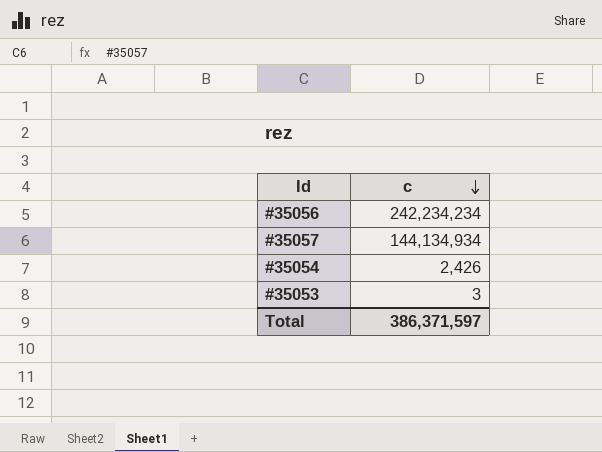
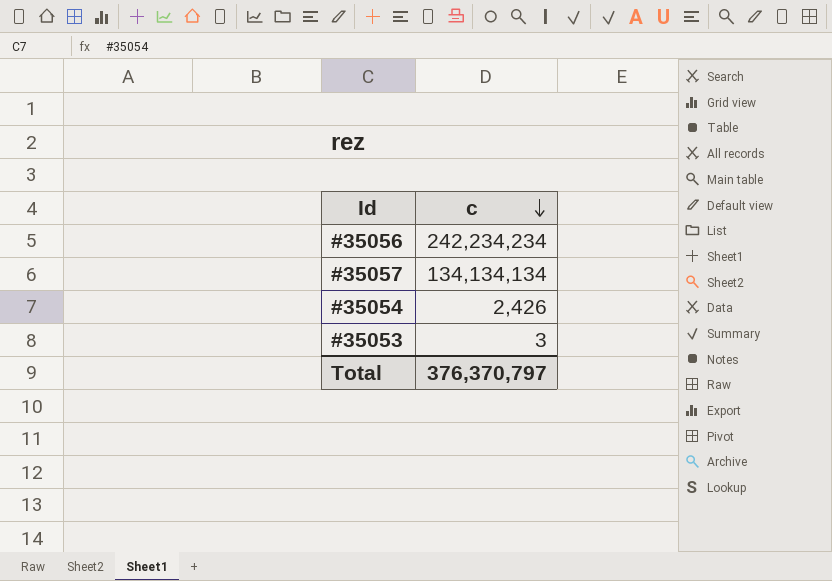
#35057 | c: 144,134,934 -> 134,134,134
Total | c: 386,371,597 -> 376,370,797

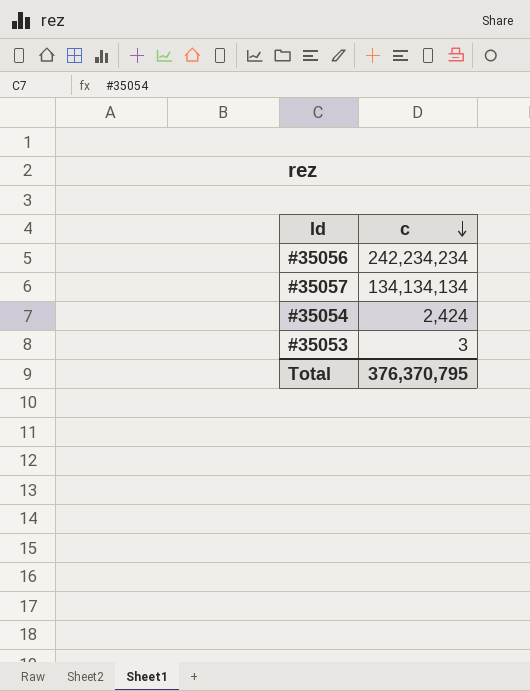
#35054 | c: 2,426 -> 2,424
Total | c: 376,370,797 -> 376,370,795

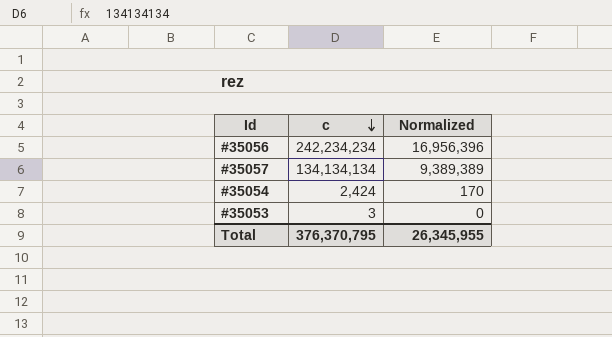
column Normalized | formula: none -> [c] * 0.07

